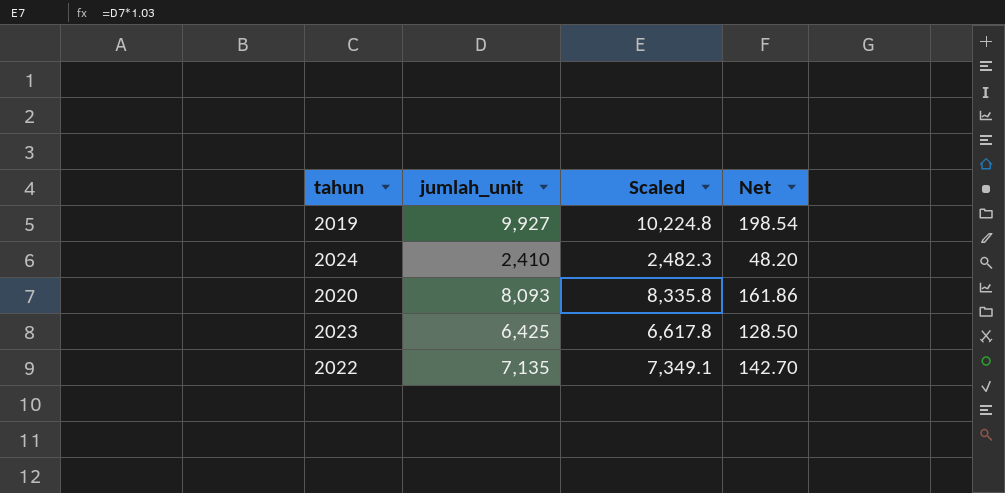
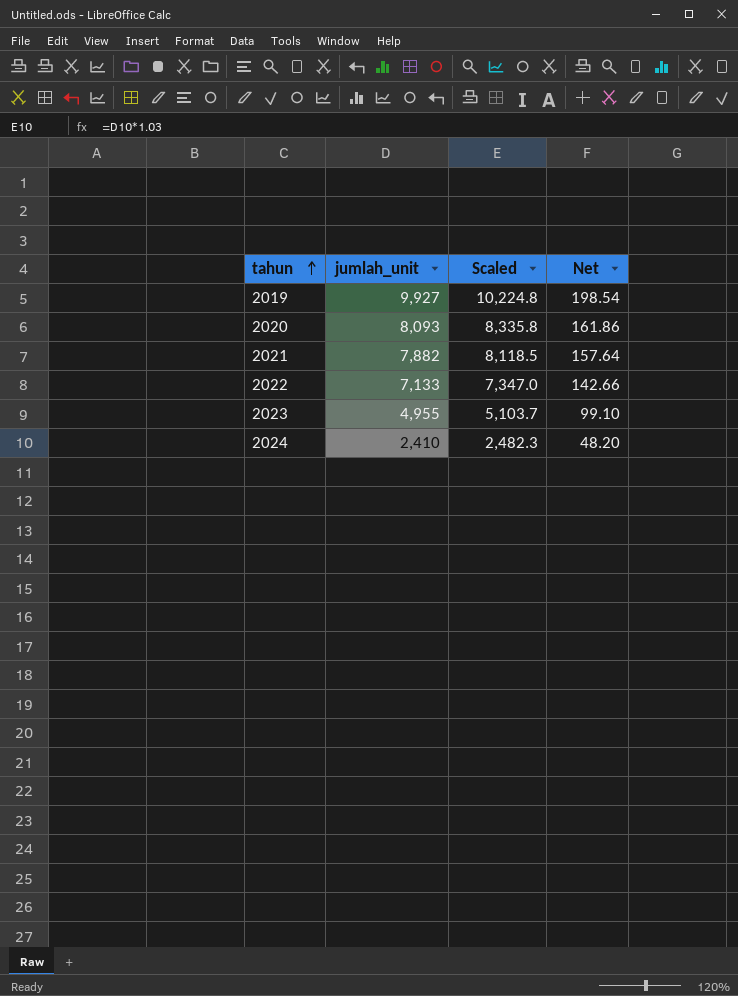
row order: none -> tahun ascending
row 2021: none -> 7,882 | 8,118.5 | 157.64
2022 | jumlah_unit: 7,135 -> 7,133
2022 | Scaled: 7,349.1 -> 7,347.0
2022 | Net: 142.70 -> 142.66
2023 | jumlah_unit: 6,425 -> 4,955
2023 | Scaled: 6,617.8 -> 5,103.7
2023 | Net: 128.50 -> 99.10

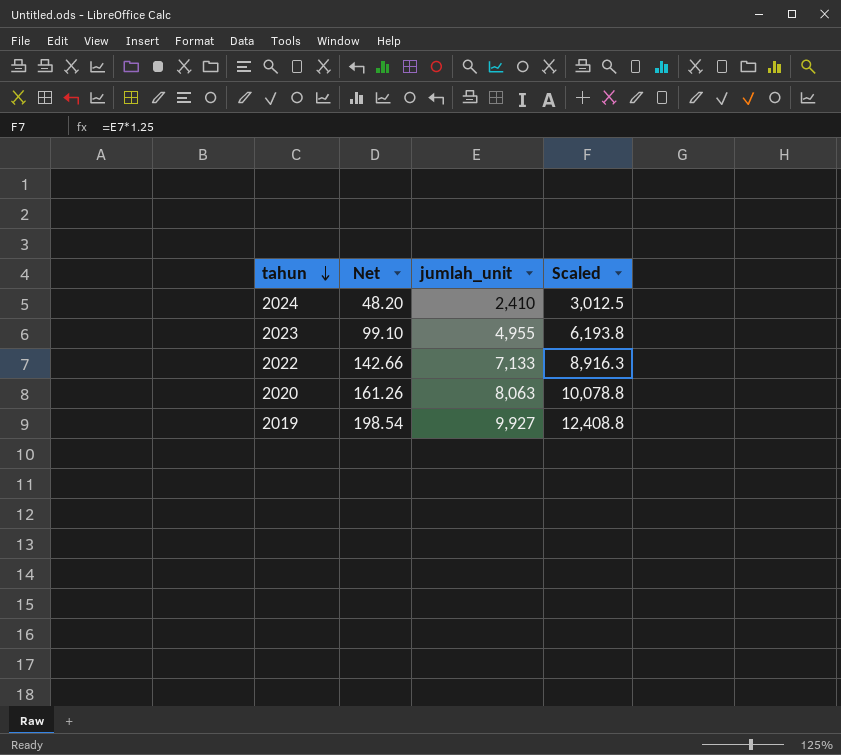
row order: tahun ascending -> tahun descending
column Net | position: 4 -> 2
column Scaled | formula: [jumlah_unit] * 1.03 -> [jumlah_unit] * 1.25
row 2021: 7,882 | 8,118.5 | 157.64 -> none
2020 | Net: 161.86 -> 161.26
2020 | jumlah_unit: 8,093 -> 8,063

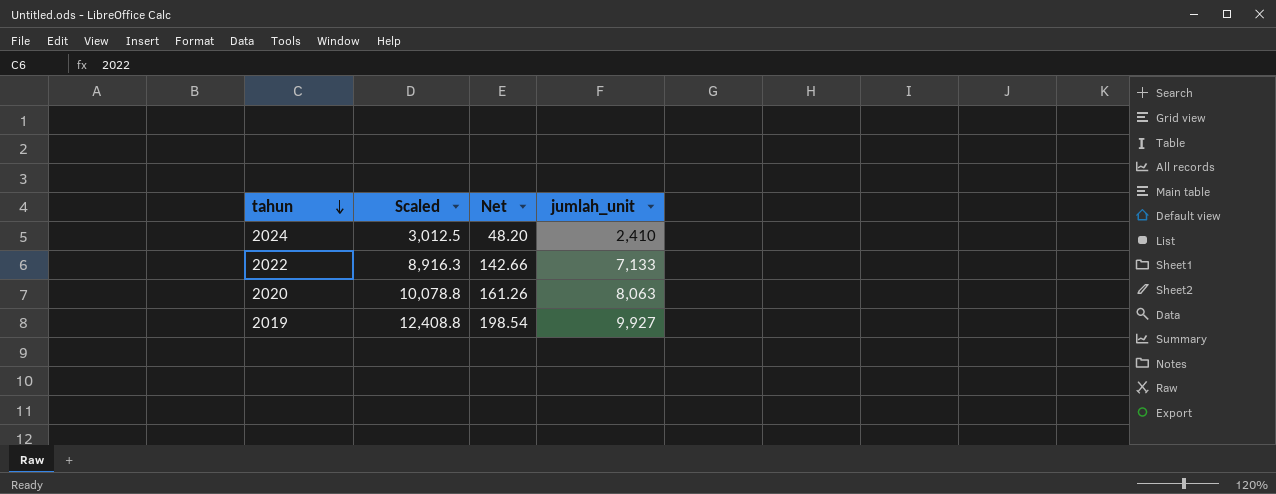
column Scaled | position: 4 -> 2
row 2023: 99.10 | 4,955 | 6,193.8 -> none

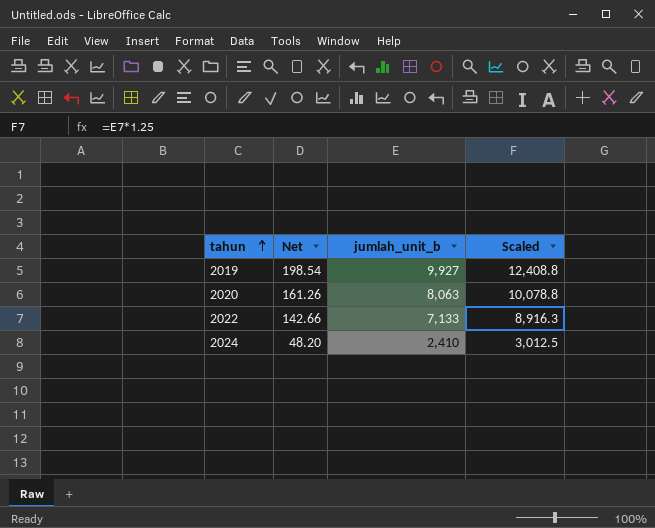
row order: tahun descending -> tahun ascending
column name: jumlah_unit -> jumlah_unit_b
column Scaled | position: 2 -> 4

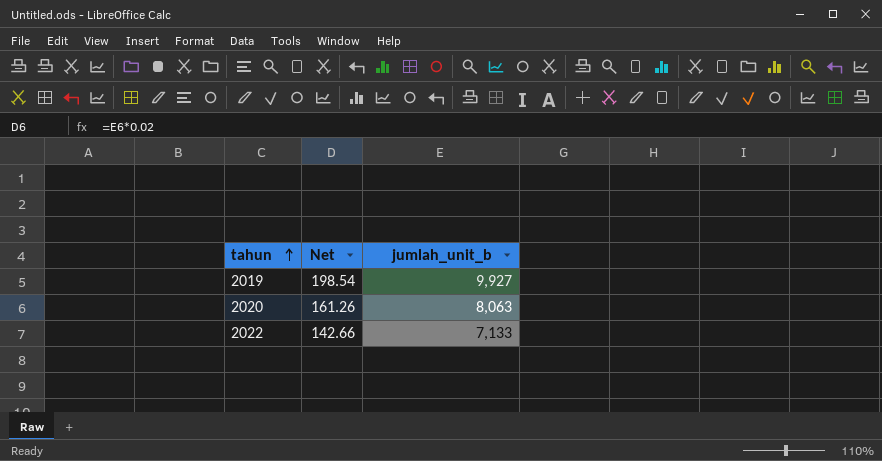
column Scaled | formula: [jumlah_unit_b] * 1.25 -> none
row 2024: 48.20 | 2,410 | 3,012.5 -> none

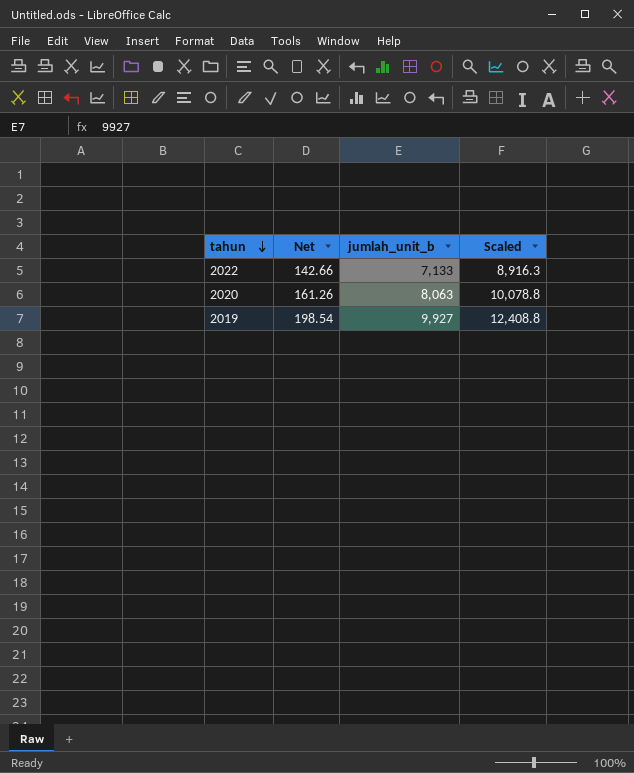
row order: tahun ascending -> tahun descending
column Scaled | formula: none -> [jumlah_unit_b] * 1.25

